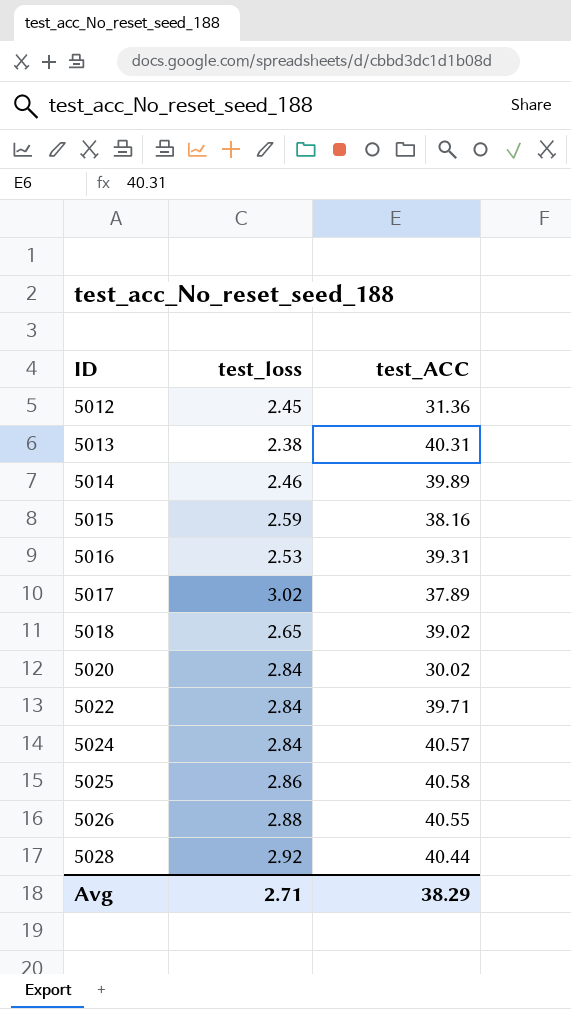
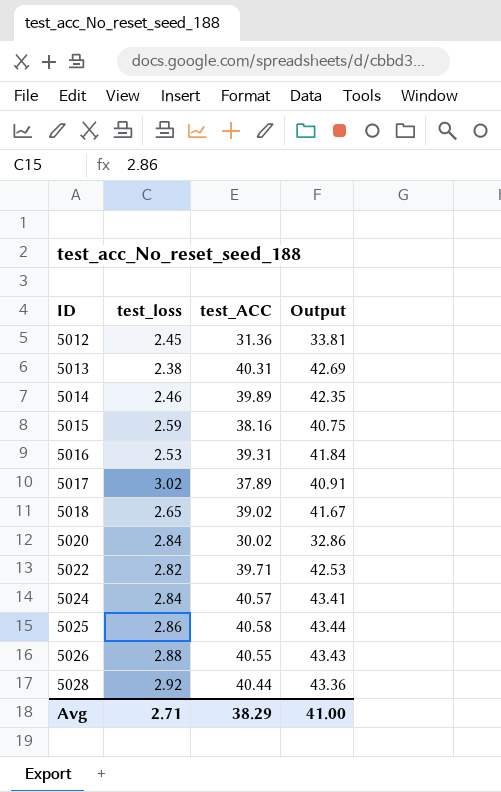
column Output | formula: none -> [test_loss] + [test_ACC]
5022 | test_loss: 2.84 -> 2.82

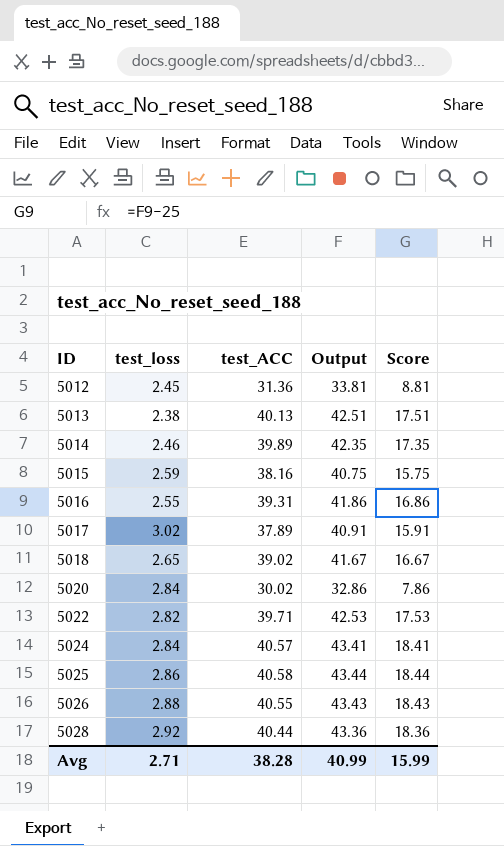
column Score | formula: none -> [Output] - 25
5013 | test_ACC: 40.31 -> 40.13
5013 | Output: 42.69 -> 42.51
5016 | test_loss: 2.53 -> 2.55
5016 | Output: 41.84 -> 41.86
Avg | test_ACC: 38.29 -> 38.28
Avg | Output: 41.00 -> 40.99

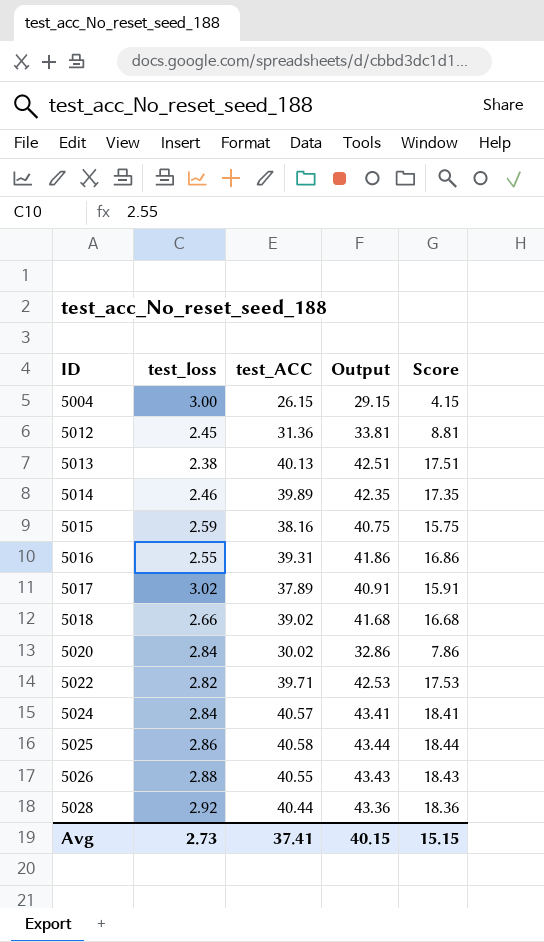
row 5004: none -> 3.00 | 26.15 | 29.15 | 4.15
5018 | test_loss: 2.65 -> 2.66
5018 | Output: 41.67 -> 41.68
5018 | Score: 16.67 -> 16.68
Avg | test_loss: 2.71 -> 2.73
Avg | test_ACC: 38.28 -> 37.41
Avg | Output: 40.99 -> 40.15
Avg | Score: 15.99 -> 15.15

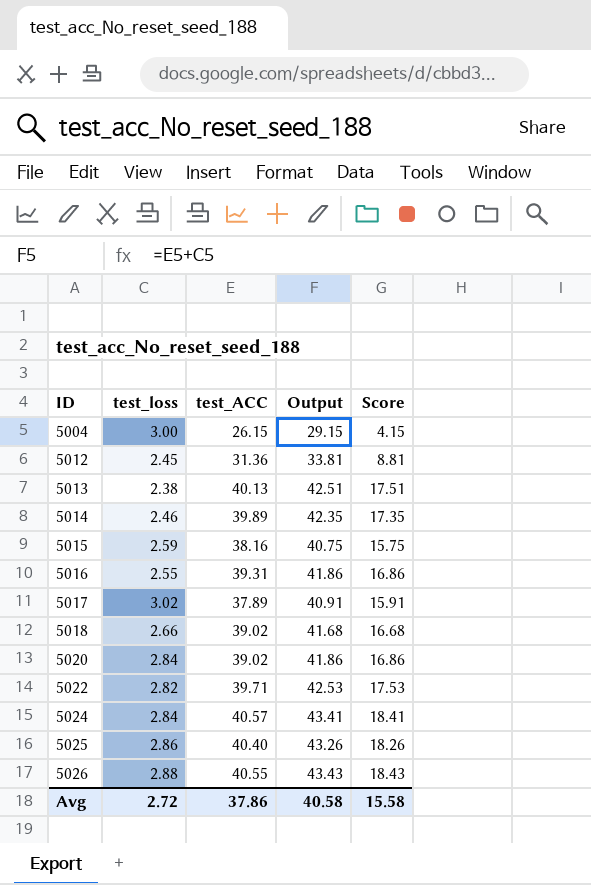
row 5028: 2.92 | 40.44 | 43.36 | 18.36 -> none
5020 | test_ACC: 30.02 -> 39.02
5020 | Output: 32.86 -> 41.86
5020 | Score: 7.86 -> 16.86
5025 | test_ACC: 40.58 -> 40.40
5025 | Output: 43.44 -> 43.26
5025 | Score: 18.44 -> 18.26
Avg | test_loss: 2.73 -> 2.72
Avg | test_ACC: 37.41 -> 37.86
Avg | Output: 40.15 -> 40.58
Avg | Score: 15.15 -> 15.58

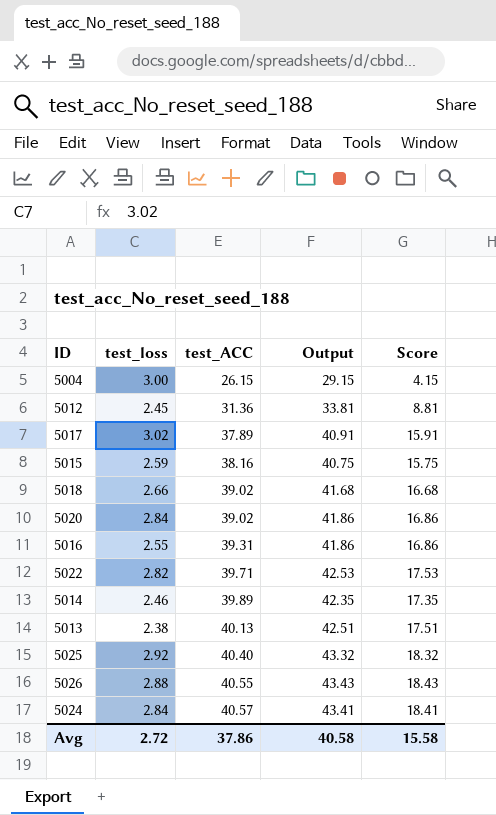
row order: ID ascending -> test_ACC ascending
5025 | test_loss: 2.86 -> 2.92
5025 | Output: 43.26 -> 43.32
5025 | Score: 18.26 -> 18.32

